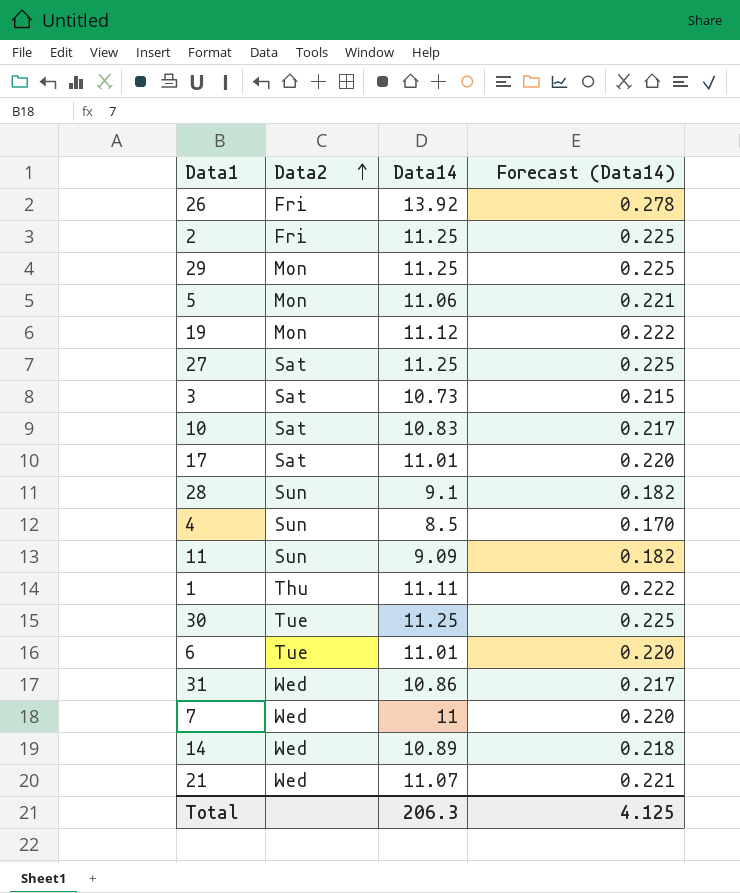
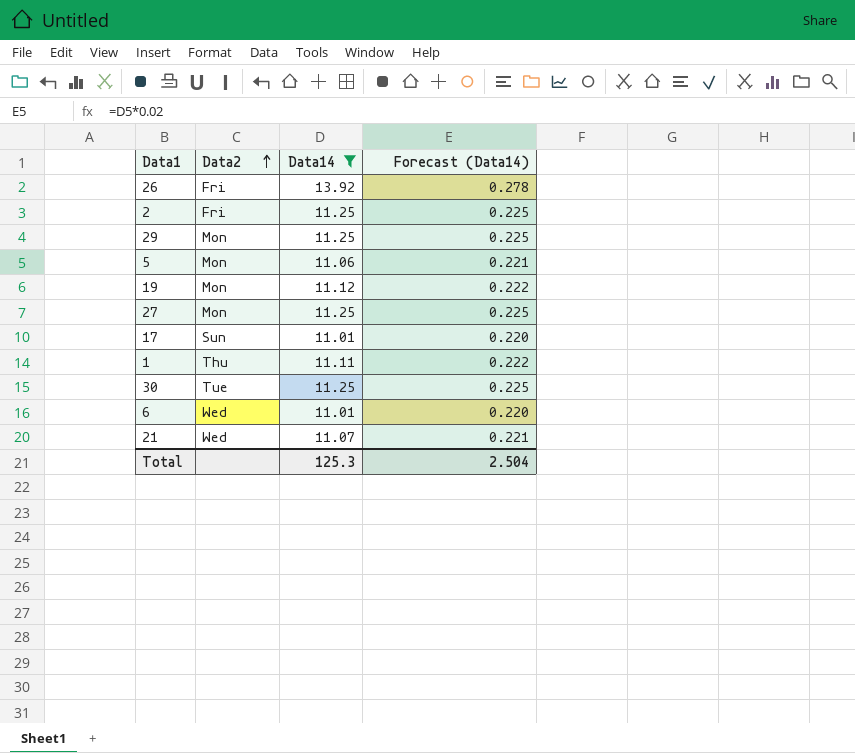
filter: none -> Data14 >= 11.01
27 | Data2: Sat -> Mon
17 | Data2: Sat -> Sun
6 | Data2: Tue -> Wed
Total | Data14: 206.3 -> 125.3
Total | Forecast (Data14): 4.125 -> 2.504

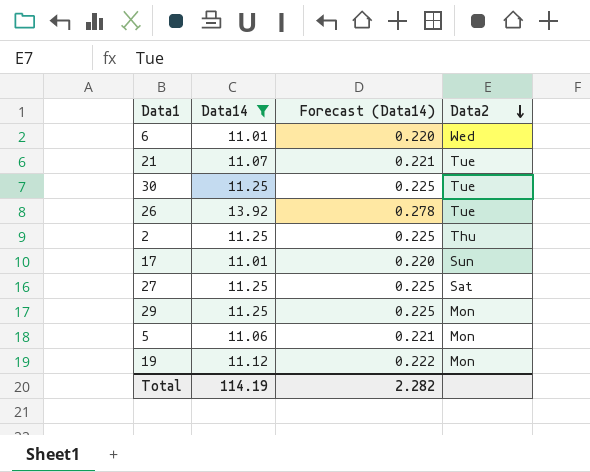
row order: Data2 ascending -> Data2 descending
column Data2 | position: 2 -> 4
row 1: Thu | 11.11 | 0.222 -> none
21 | Data2: Wed -> Tue
26 | Data2: Fri -> Tue
2 | Data2: Fri -> Thu
27 | Data2: Mon -> Sat
Total | Data14: 125.3 -> 114.19
Total | Forecast (Data14): 2.504 -> 2.282

